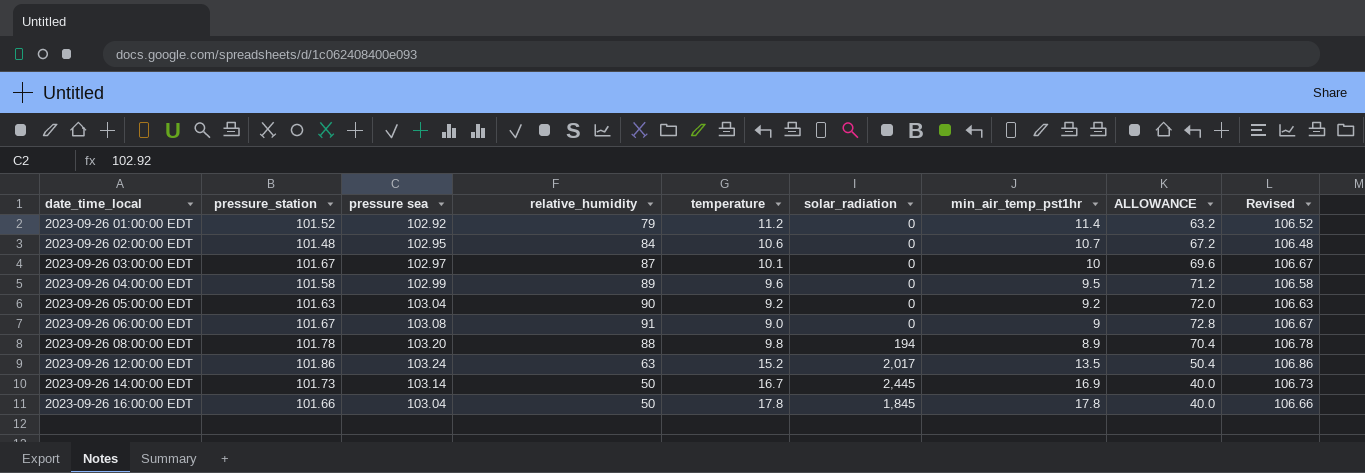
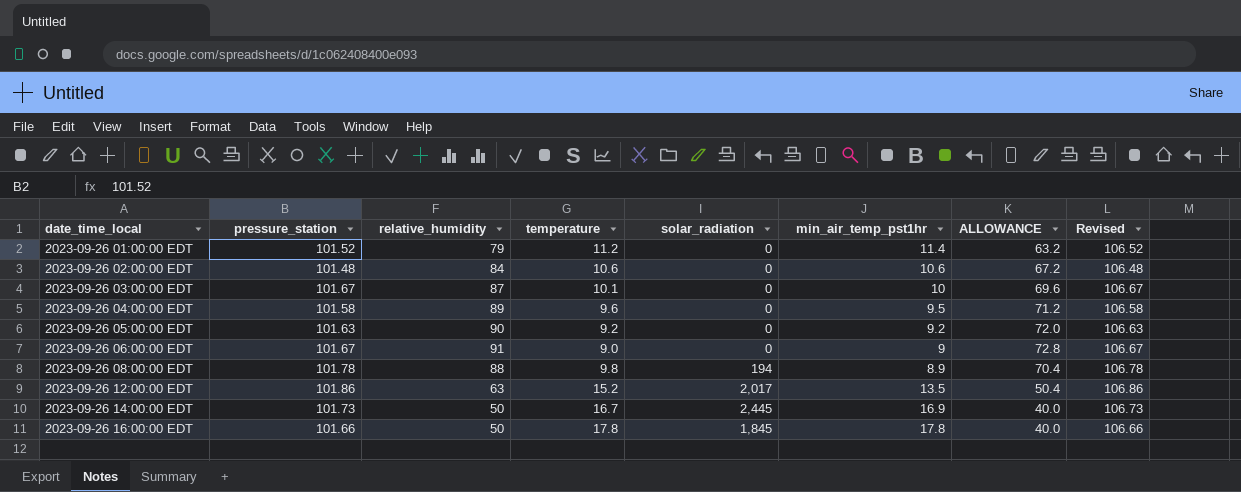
column pressure sea | position: 3 -> none
2023-09-26 02:00:00 EDT | min_air_temp_pst1hr: 10.7 -> 10.6

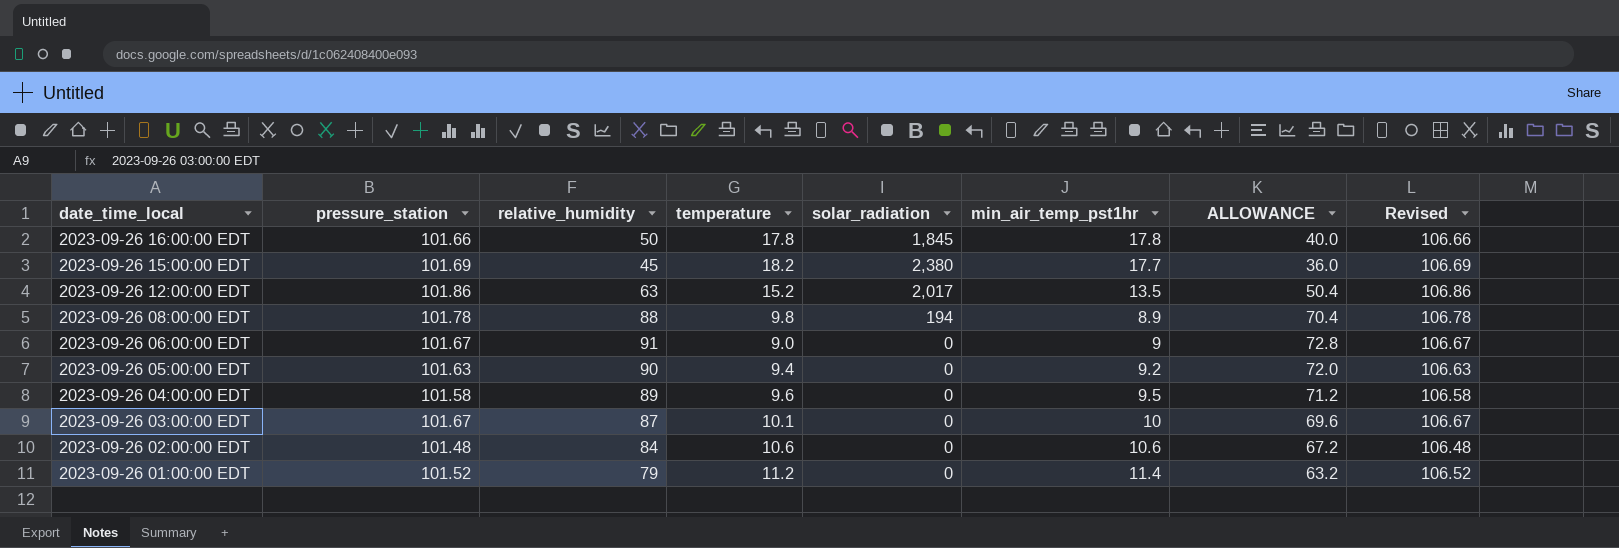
row order: date_time_local ascending -> date_time_local descending
row 2023-09-26 14:00:00 EDT: 101.73 | 50 | 16.7 | 2,445 | 16.9 | 40.0 | 106.73 -> none
row 2023-09-26 15:00:00 EDT: none -> 101.69 | 45 | 18.2 | 2,380 | 17.7 | 36.0 | 106.69
2023-09-26 05:00:00 EDT | temperature: 9.2 -> 9.4

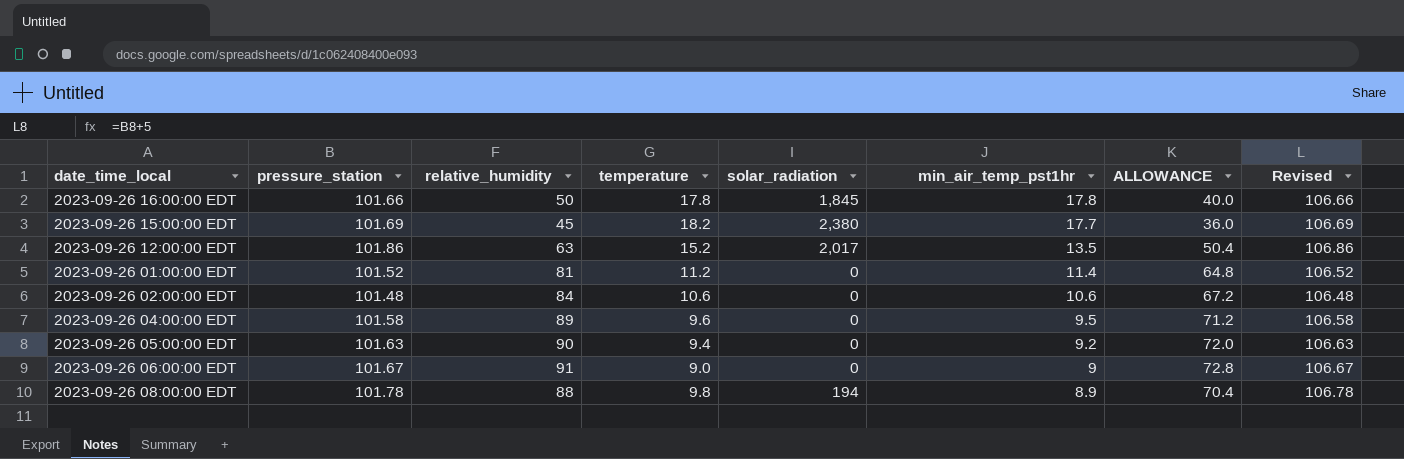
row order: date_time_local descending -> min_air_temp_pst1hr descending
row 2023-09-26 03:00:00 EDT: 101.67 | 87 | 10.1 | 0 | 10 | 69.6 | 106.67 -> none
2023-09-26 01:00:00 EDT | relative_humidity: 79 -> 81
2023-09-26 01:00:00 EDT | ALLOWANCE: 63.2 -> 64.8

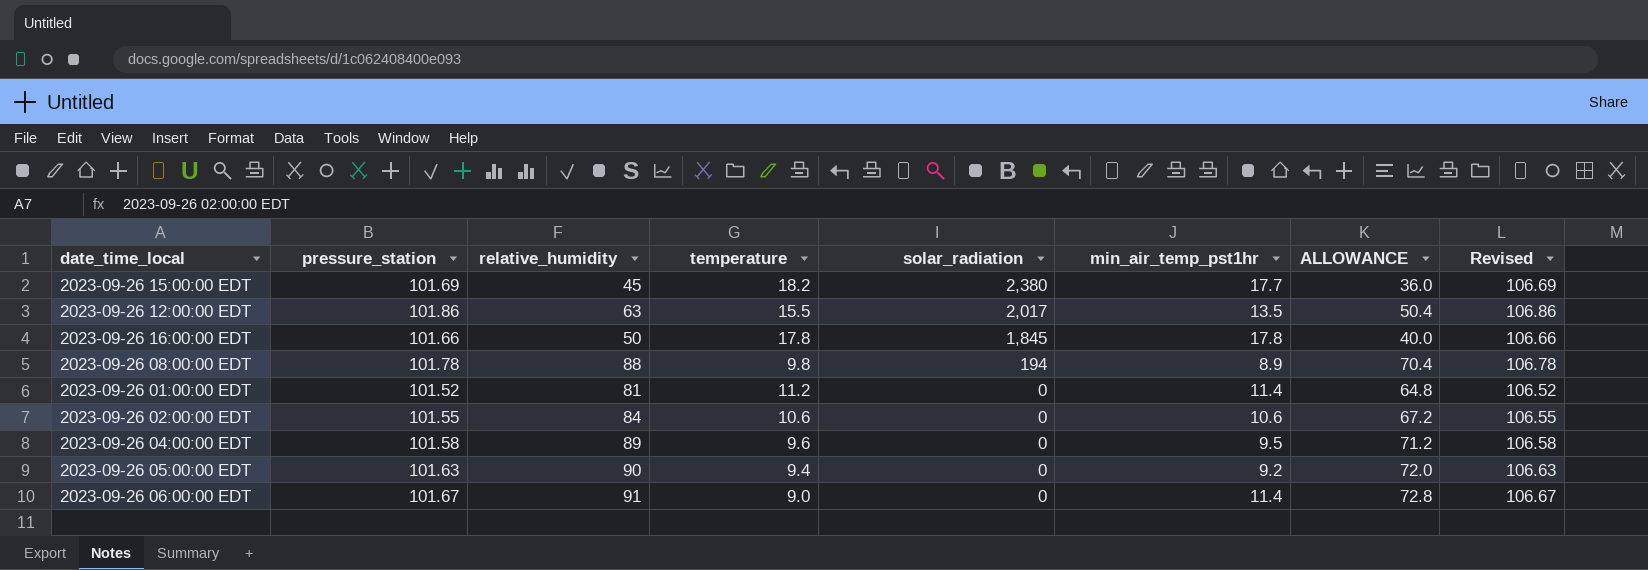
row order: min_air_temp_pst1hr descending -> solar_radiation descending
2023-09-26 12:00:00 EDT | temperature: 15.2 -> 15.5
2023-09-26 02:00:00 EDT | pressure_station: 101.48 -> 101.55
2023-09-26 02:00:00 EDT | Revised: 106.48 -> 106.55
2023-09-26 06:00:00 EDT | min_air_temp_pst1hr: 9 -> 11.4

